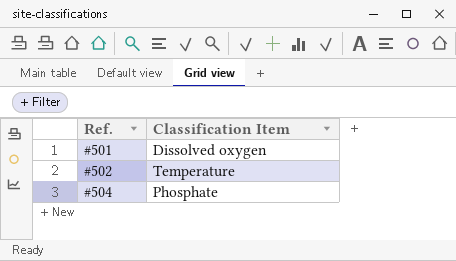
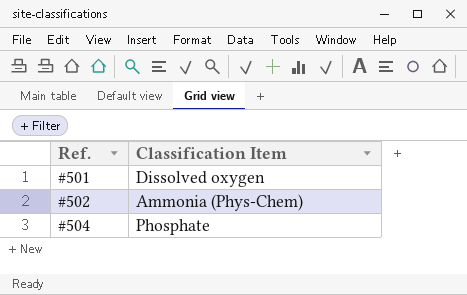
#502 | Classification Item: Temperature -> Ammonia (Phys-Chem)

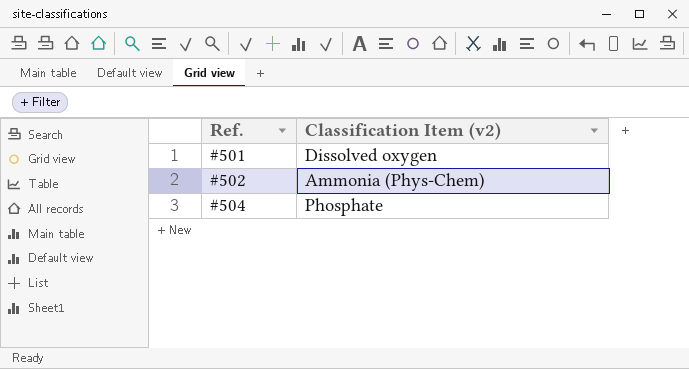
column name: Classification Item -> Classification Item (v2)

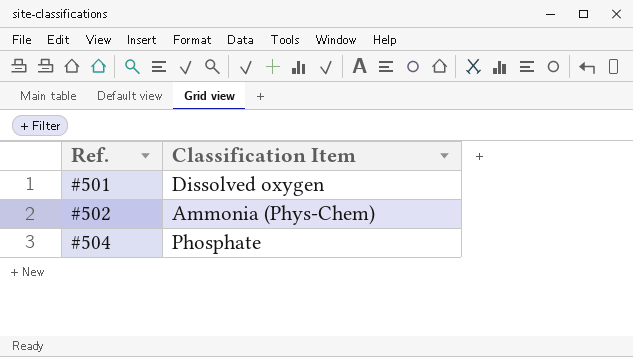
column name: Classification Item (v2) -> Classification Item

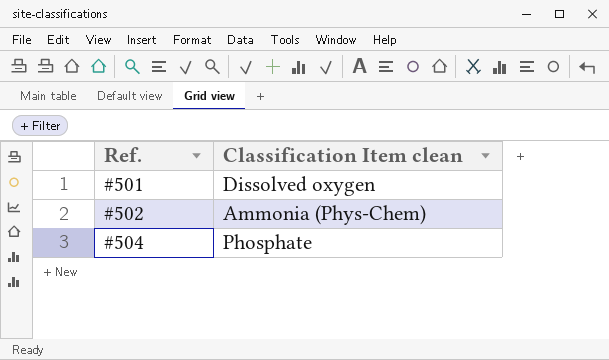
column name: Classification Item -> Classification Item clean

